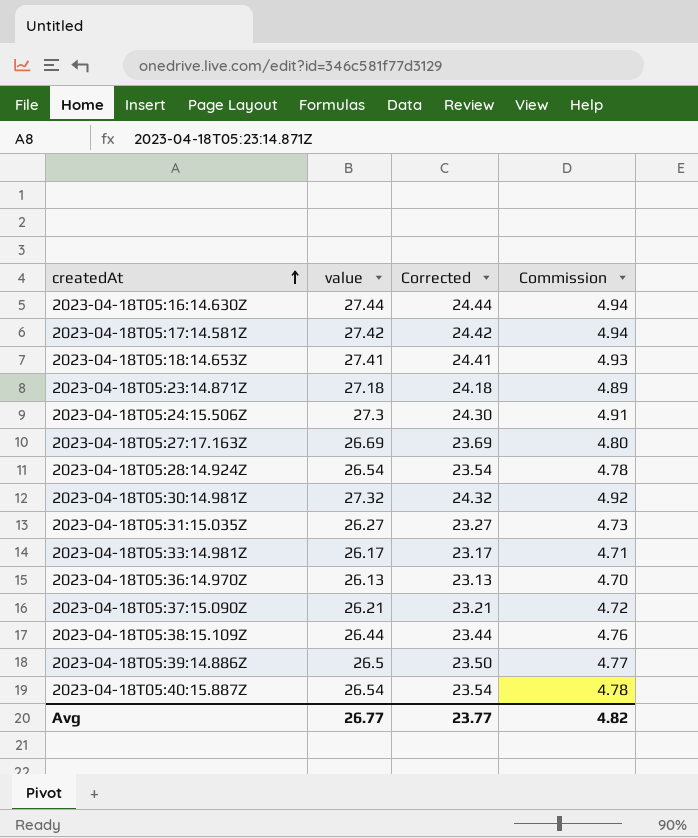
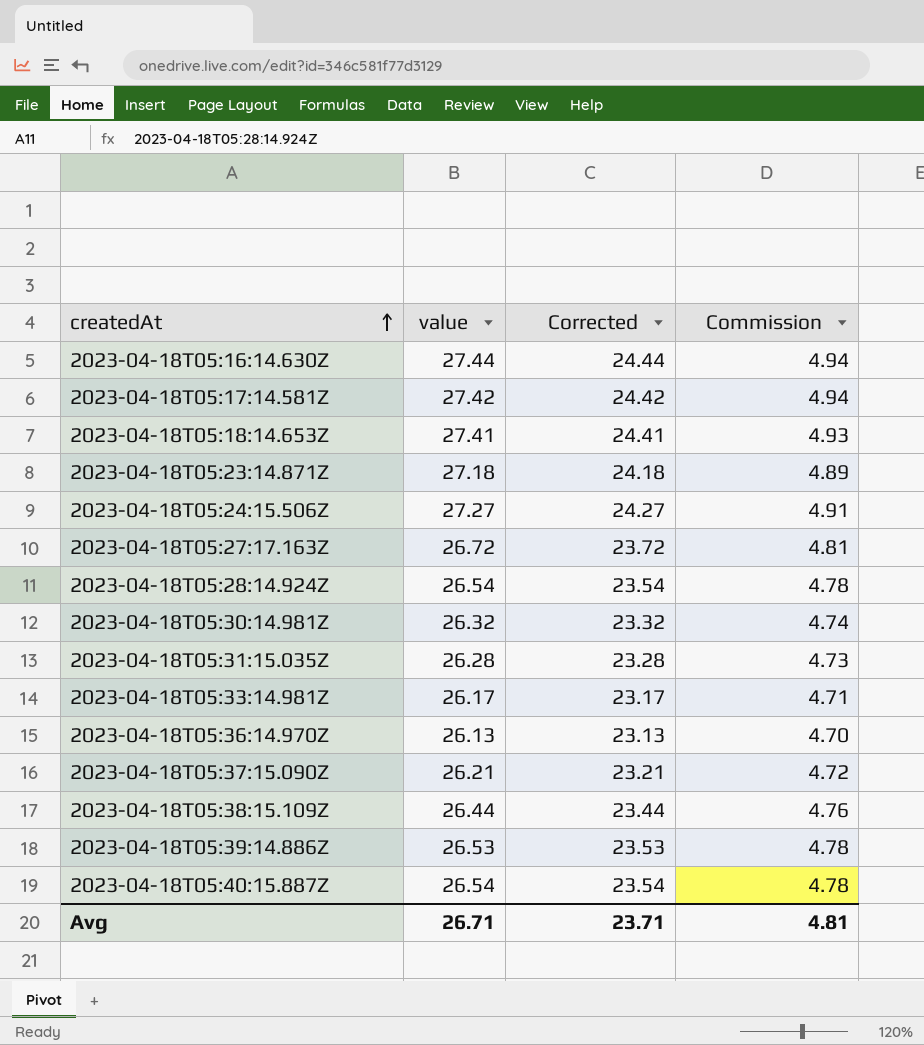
2023-04-18T05:24:15.506Z | value: 27.3 -> 27.27
2023-04-18T05:24:15.506Z | Corrected: 24.30 -> 24.27
2023-04-18T05:27:17.163Z | value: 26.69 -> 26.72
2023-04-18T05:27:17.163Z | Corrected: 23.69 -> 23.72
2023-04-18T05:27:17.163Z | Commission: 4.80 -> 4.81
2023-04-18T05:30:14.981Z | value: 27.32 -> 26.32
2023-04-18T05:30:14.981Z | Corrected: 24.32 -> 23.32
2023-04-18T05:30:14.981Z | Commission: 4.92 -> 4.74
2023-04-18T05:31:15.035Z | value: 26.27 -> 26.28
2023-04-18T05:31:15.035Z | Corrected: 23.27 -> 23.28
2023-04-18T05:39:14.886Z | value: 26.5 -> 26.53
2023-04-18T05:39:14.886Z | Corrected: 23.50 -> 23.53
2023-04-18T05:39:14.886Z | Commission: 4.77 -> 4.78
Avg | value: 26.77 -> 26.71
Avg | Corrected: 23.77 -> 23.71
Avg | Commission: 4.82 -> 4.81

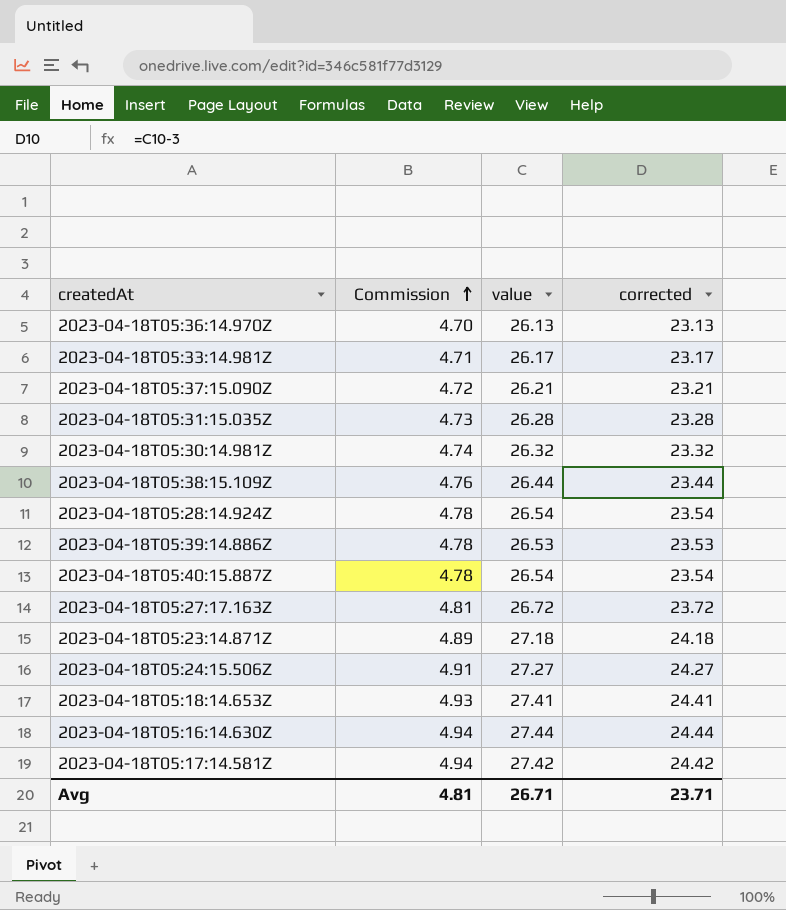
row order: createdAt ascending -> Commission ascending
column Commission | position: 4 -> 2
column name: Corrected -> corrected

